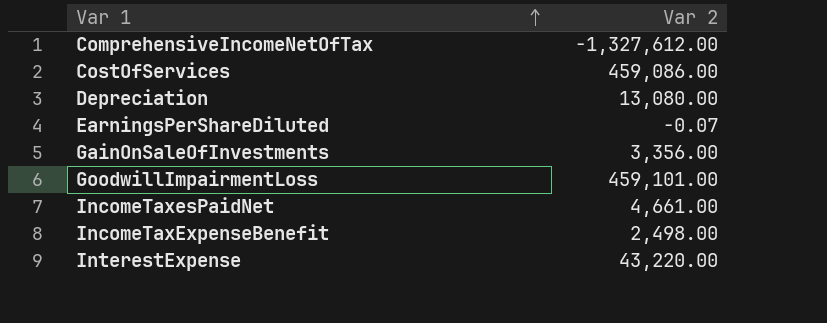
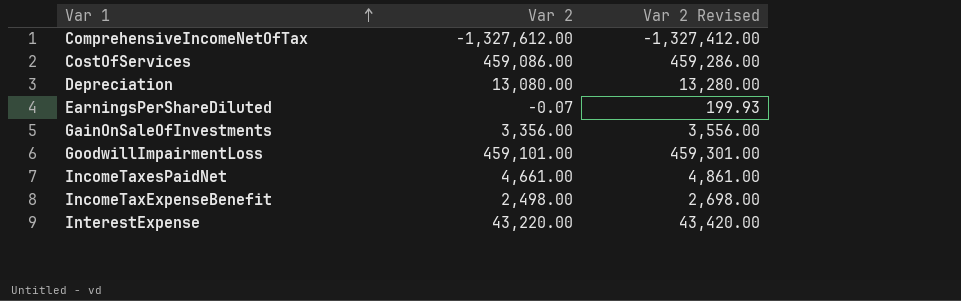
column Var 2 Revised | formula: none -> [Var 2] + 200

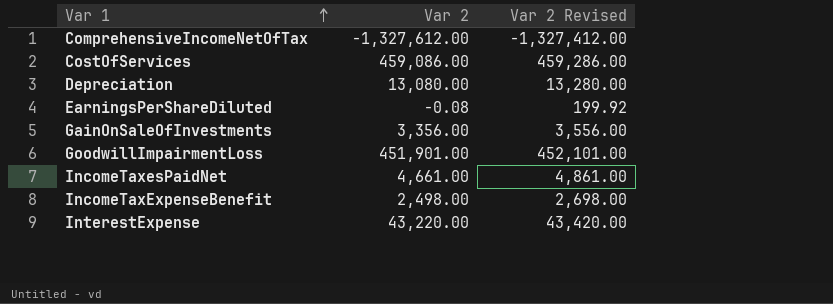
EarningsPerShareDiluted | Var 2: -0.07 -> -0.08
EarningsPerShareDiluted | Var 2 Revised: 199.93 -> 199.92
GoodwillImpairmentLoss | Var 2: 459,101.00 -> 451,901.00
GoodwillImpairmentLoss | Var 2 Revised: 459,301.00 -> 452,101.00

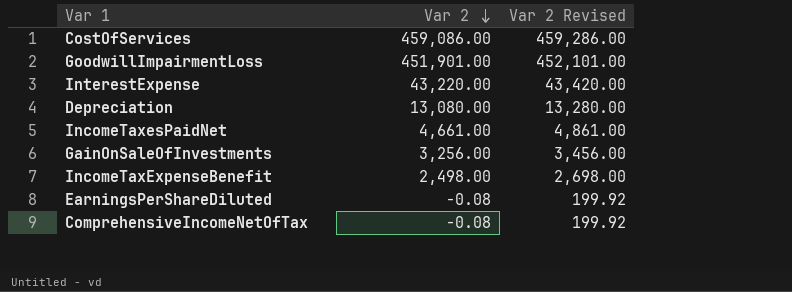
row order: Var 1 ascending -> Var 2 descending
GainOnSaleOfInvestments | Var 2: 3,356.00 -> 3,256.00
GainOnSaleOfInvestments | Var 2 Revised: 3,556.00 -> 3,456.00
ComprehensiveIncomeNetOfTax | Var 2: -1,327,612.00 -> -0.08
ComprehensiveIncomeNetOfTax | Var 2 Revised: -1,327,412.00 -> 199.92

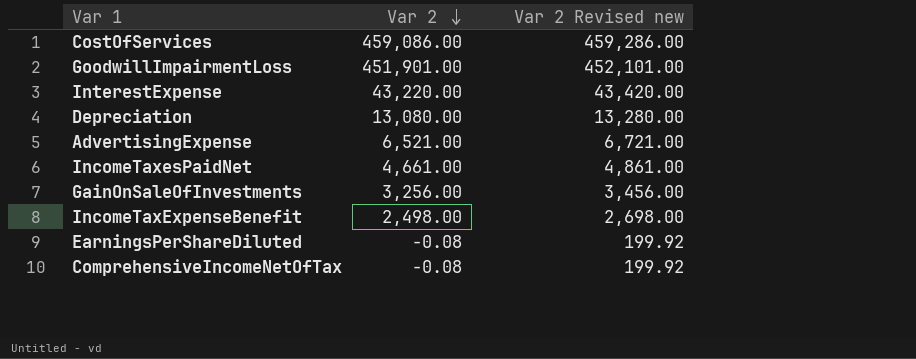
column name: Var 2 Revised -> Var 2 Revised new
row AdvertisingExpense: none -> 6,521.00 | 6,721.00

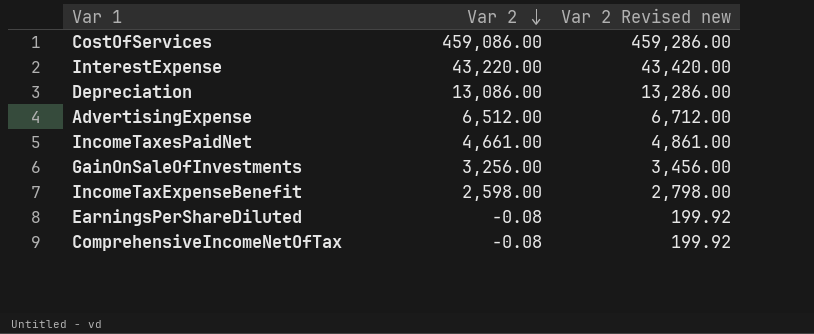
row GoodwillImpairmentLoss: 451,901.00 | 452,101.00 -> none
Depreciation | Var 2: 13,080.00 -> 13,086.00
Depreciation | Var 2 Revised new: 13,280.00 -> 13,286.00
AdvertisingExpense | Var 2: 6,521.00 -> 6,512.00
AdvertisingExpense | Var 2 Revised new: 6,721.00 -> 6,712.00
IncomeTaxExpenseBenefit | Var 2: 2,498.00 -> 2,598.00
IncomeTaxExpenseBenefit | Var 2 Revised new: 2,698.00 -> 2,798.00

